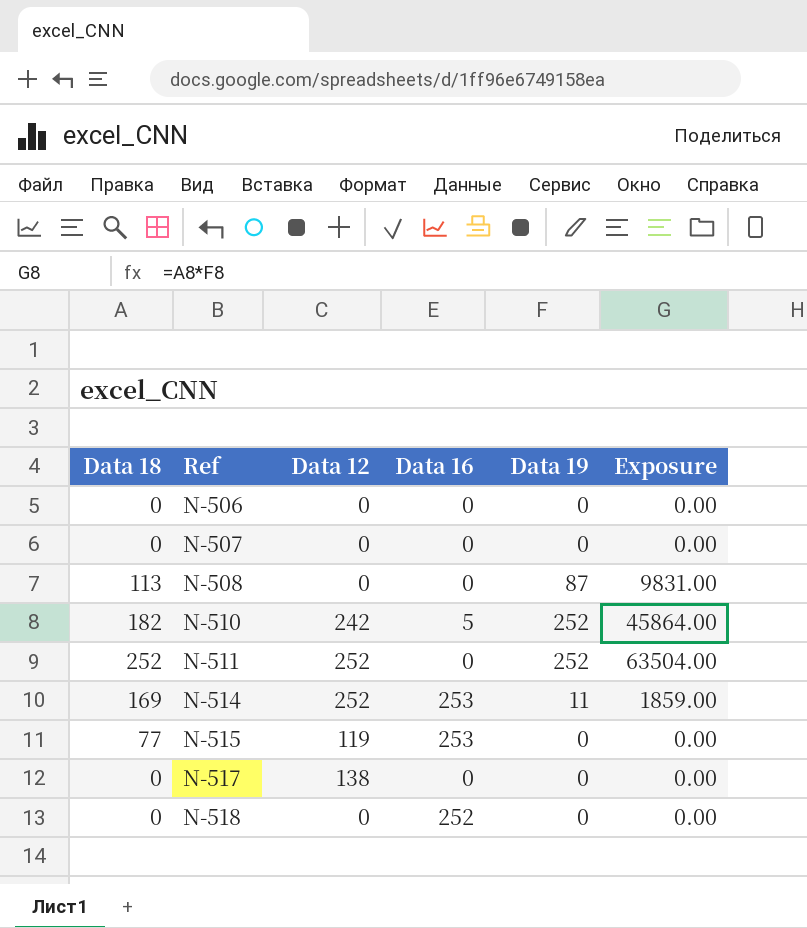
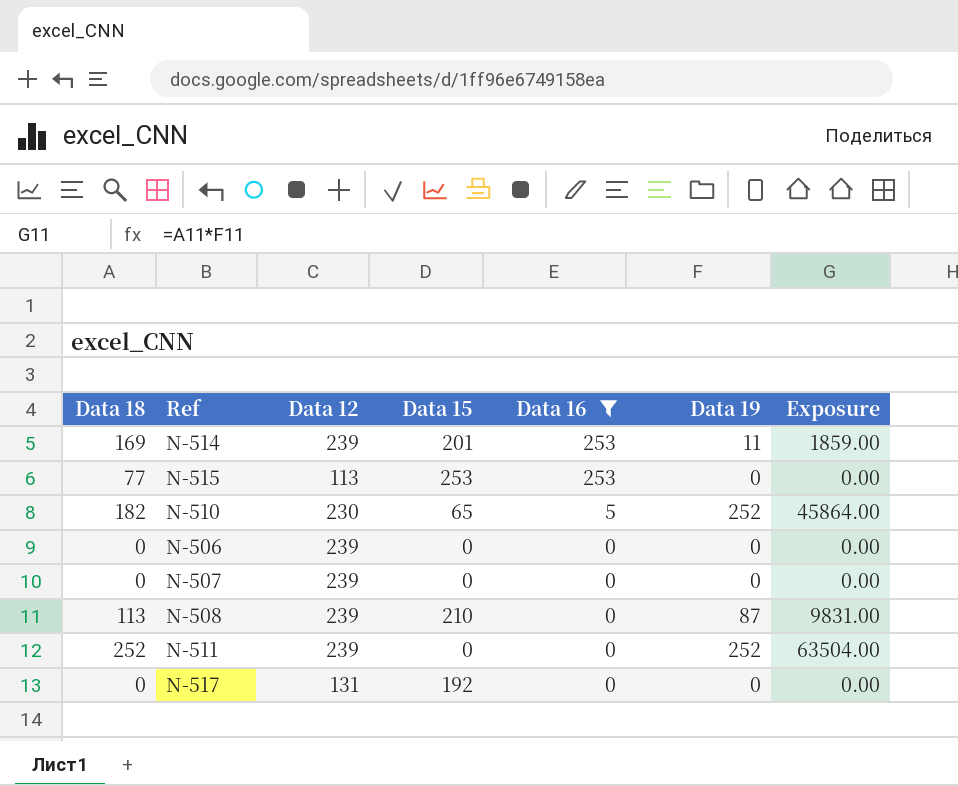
filter: none -> Data 16 != 252
row order: Ref ascending -> Data 16 descending
column Data 15 | position: none -> 4
N-514 | Data 12: 252 -> 239
N-515 | Data 12: 119 -> 113
N-510 | Data 12: 242 -> 230
N-506 | Data 12: 0 -> 239
N-507 | Data 12: 0 -> 239
N-508 | Data 12: 0 -> 239
N-511 | Data 12: 252 -> 239
N-517 | Data 12: 138 -> 131

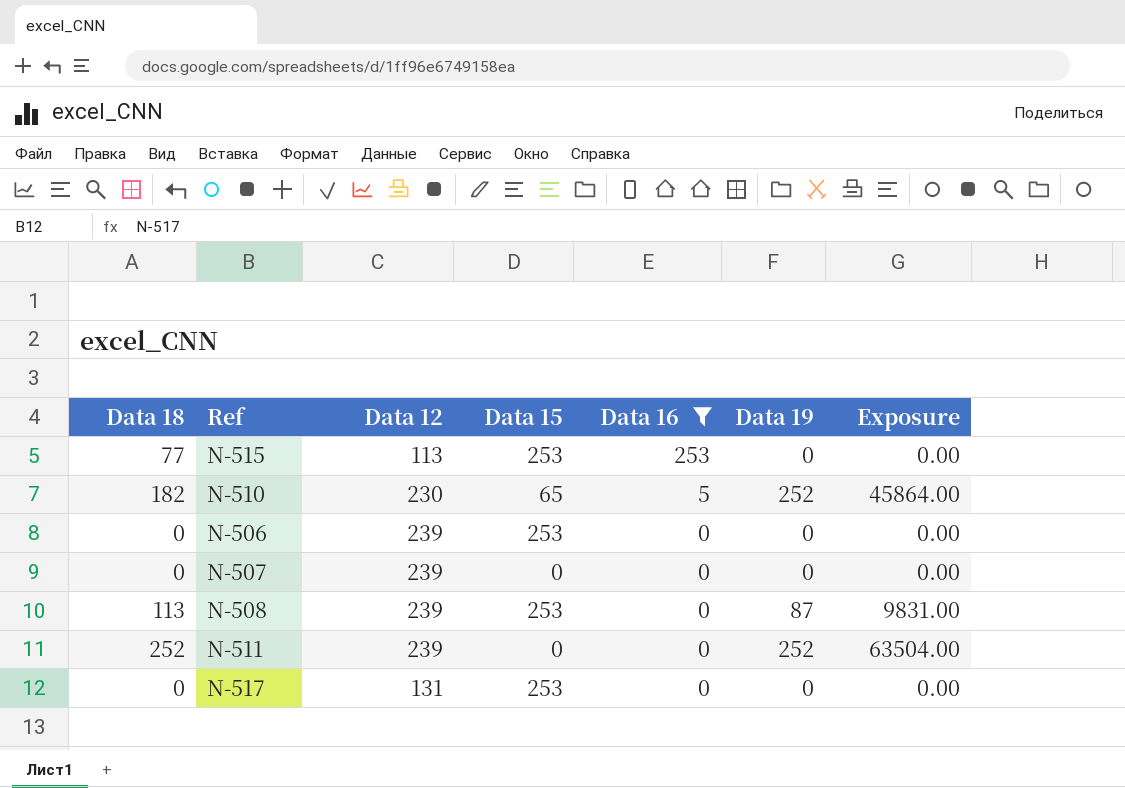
row N-514: 169 | 239 | 201 | 253 | 11 | 1859.00 -> none
N-506 | Data 15: 0 -> 253
N-508 | Data 15: 210 -> 253
N-517 | Data 15: 192 -> 253

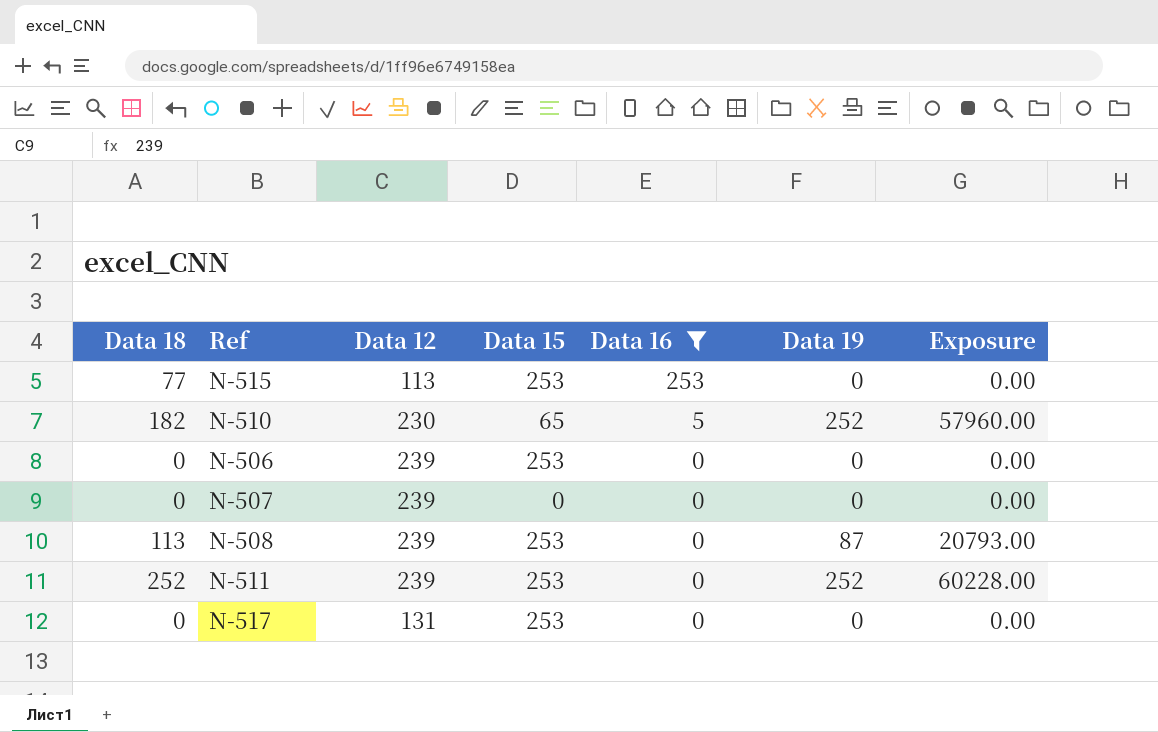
column Exposure | formula: [Data 18] * [Data 19] -> [Data 12] * [Data 19]
N-511 | Data 15: 0 -> 253

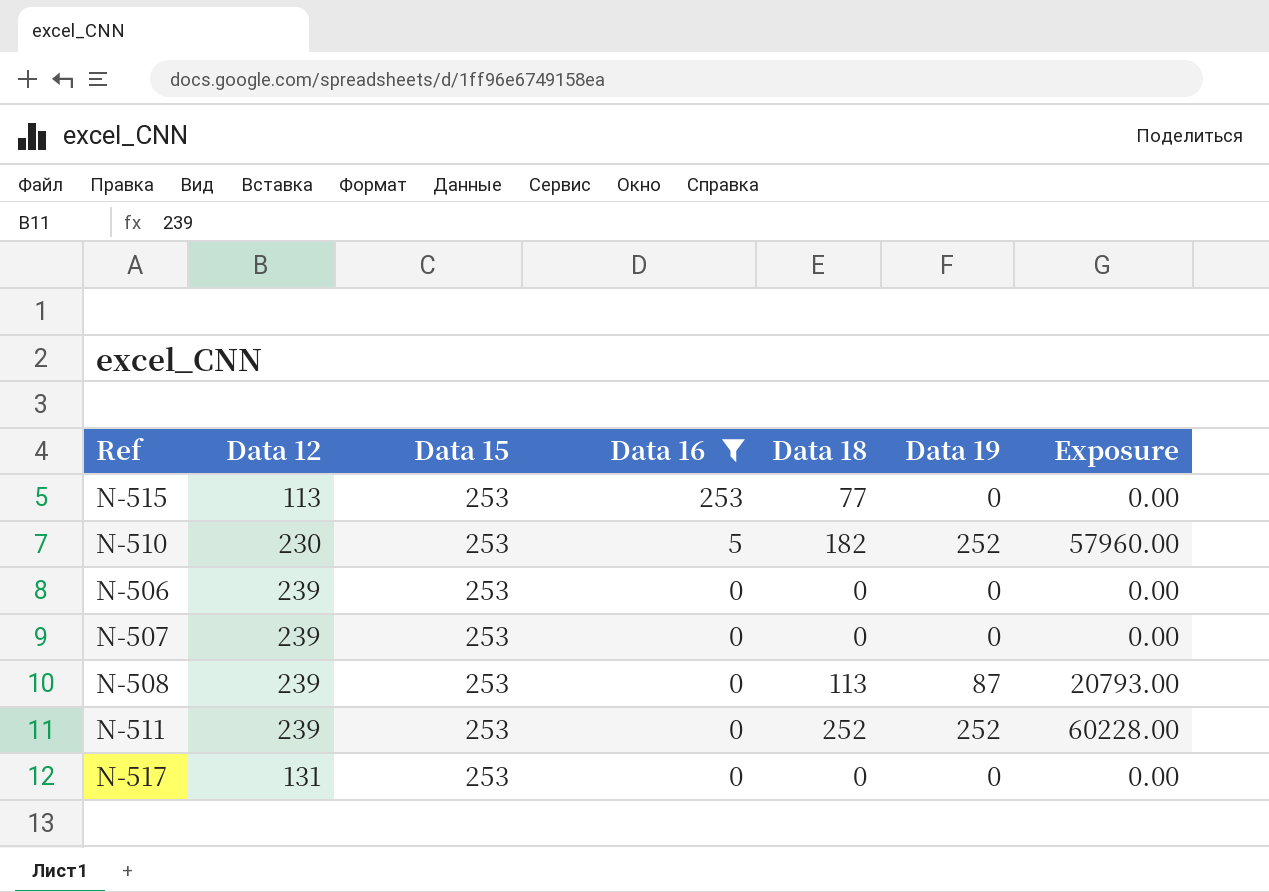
column Data 18 | position: 1 -> 5
N-510 | Data 15: 65 -> 253
N-507 | Data 15: 0 -> 253

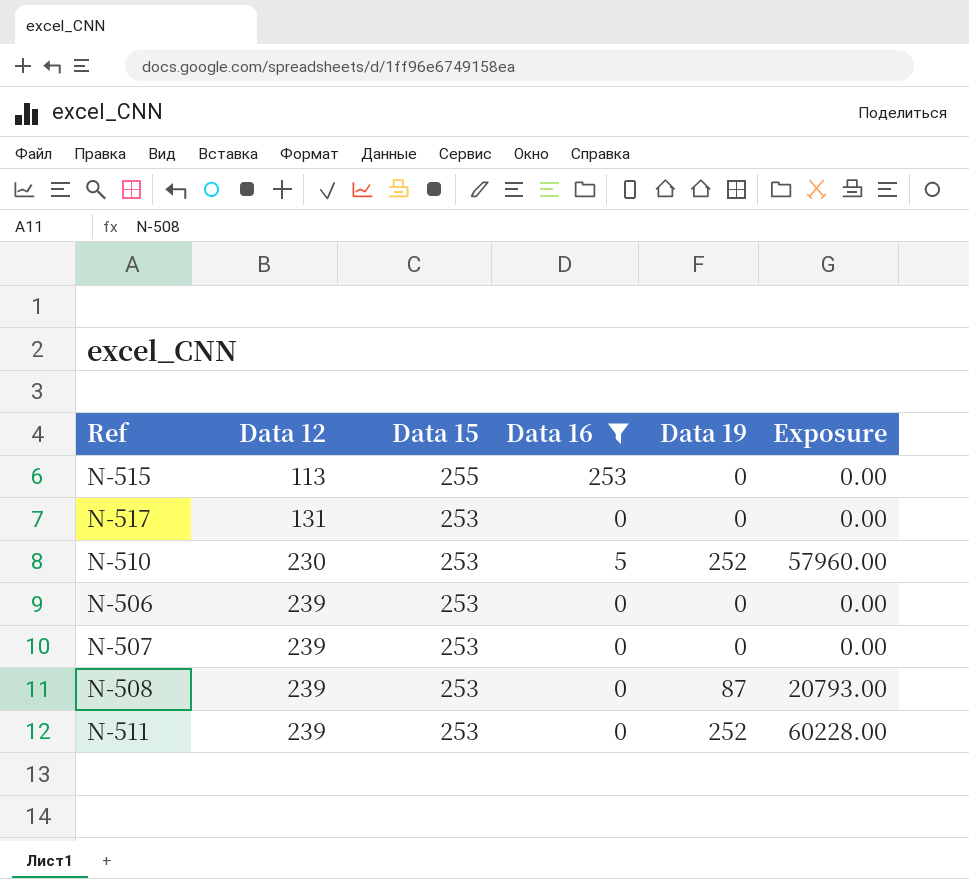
row order: Data 16 descending -> Data 12 ascending
column Data 18 | position: 5 -> none
N-515 | Data 15: 253 -> 255

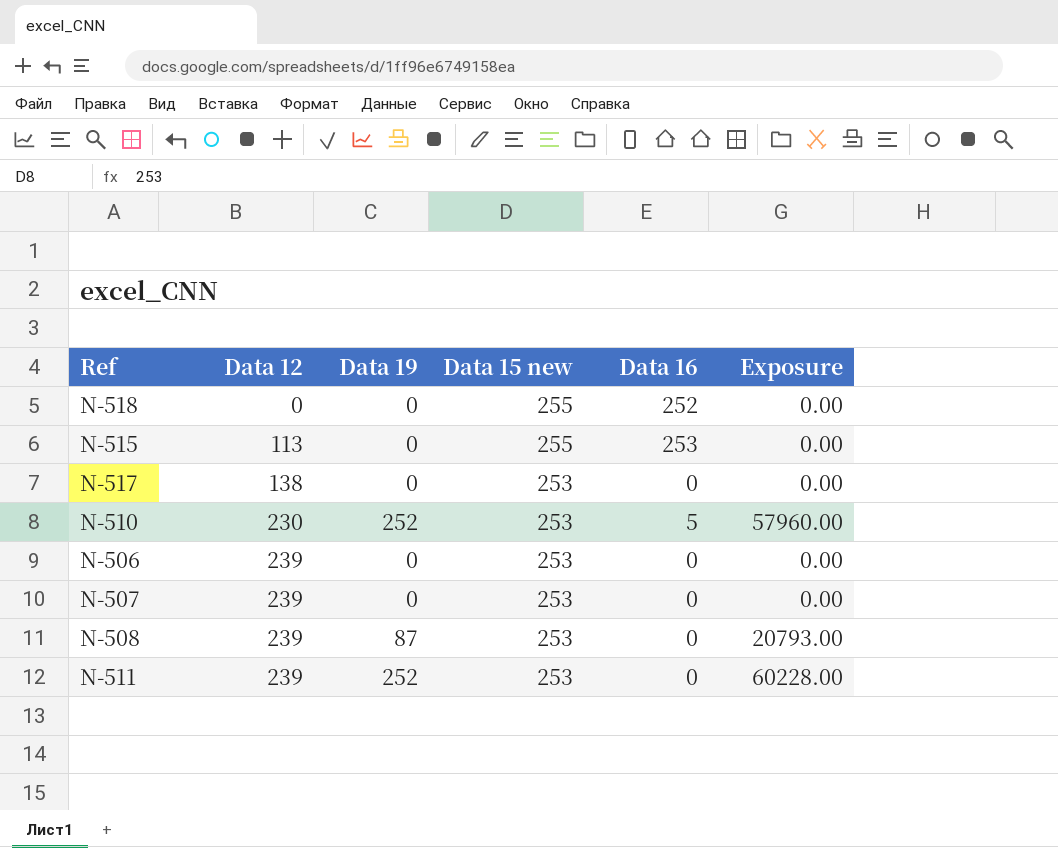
filter: Data 16 != 252 -> none
column Data 19 | position: 5 -> 3
column name: Data 15 -> Data 15 new
N-517 | Data 12: 131 -> 138

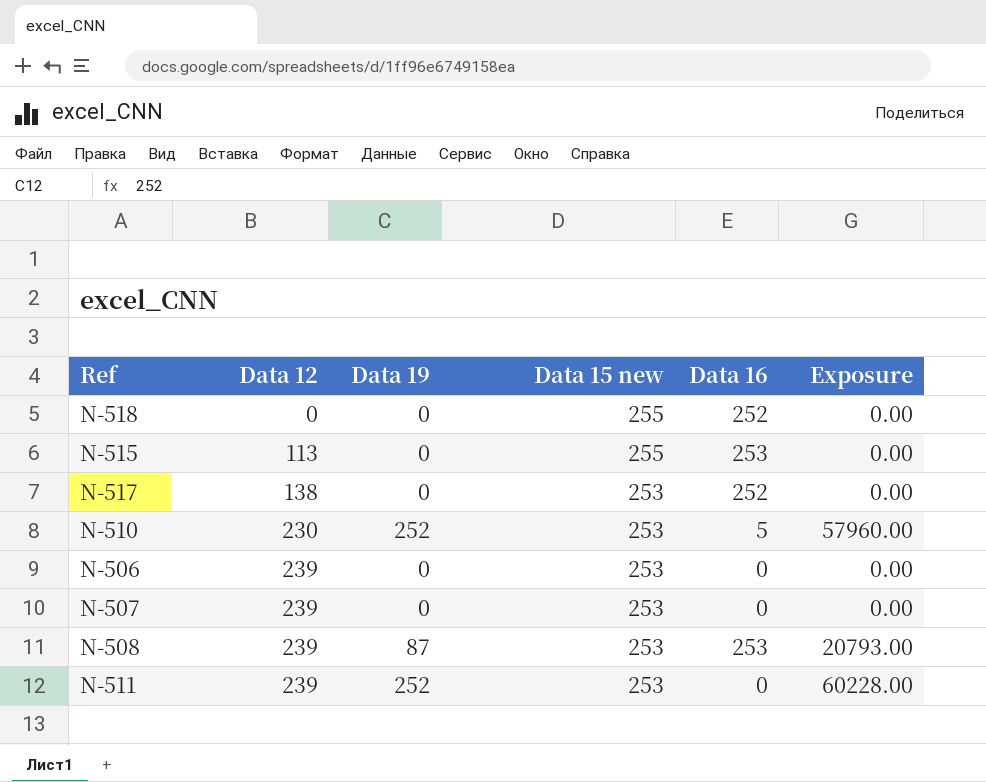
N-517 | Data 16: 0 -> 252
N-508 | Data 16: 0 -> 253

